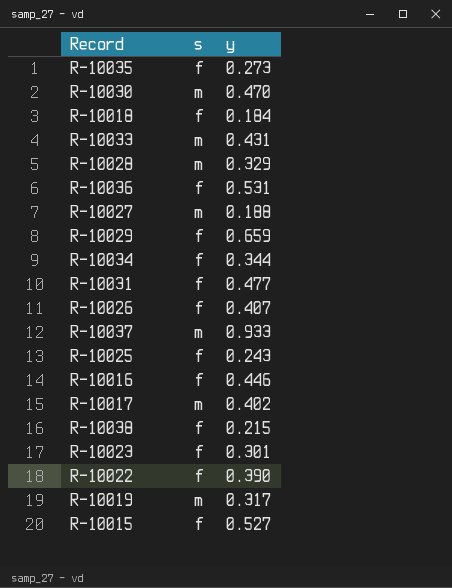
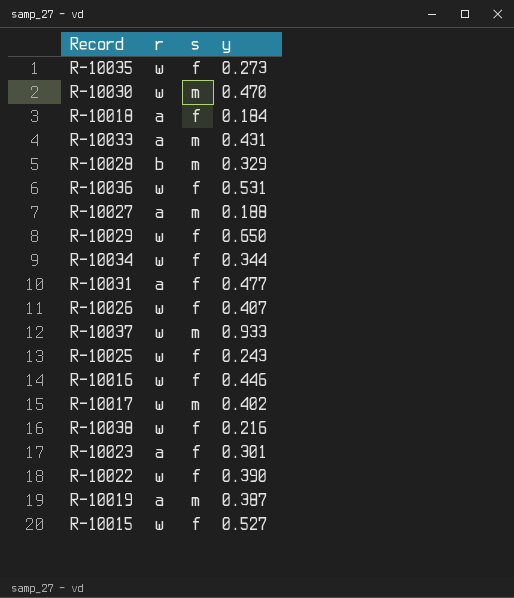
column r | position: none -> 2
R-10029 | y: 0.659 -> 0.650
R-10038 | y: 0.215 -> 0.216
R-10019 | y: 0.317 -> 0.387

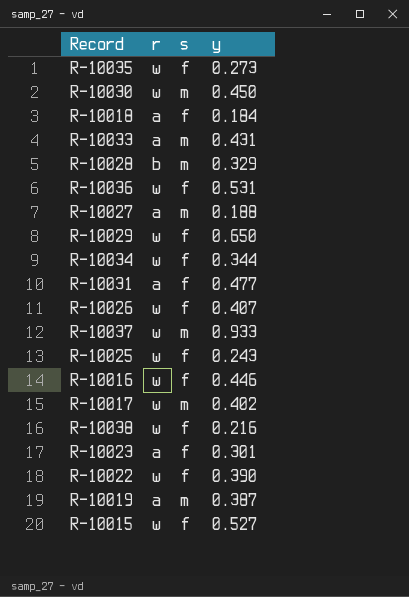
R-10030 | y: 0.470 -> 0.450

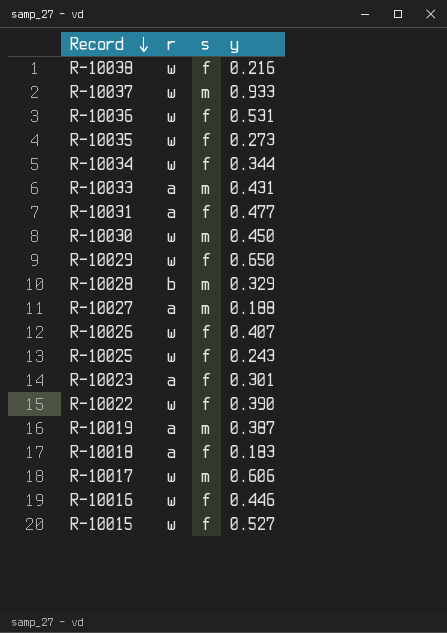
row order: none -> Record descending
R-10018 | y: 0.184 -> 0.183
R-10017 | y: 0.402 -> 0.606

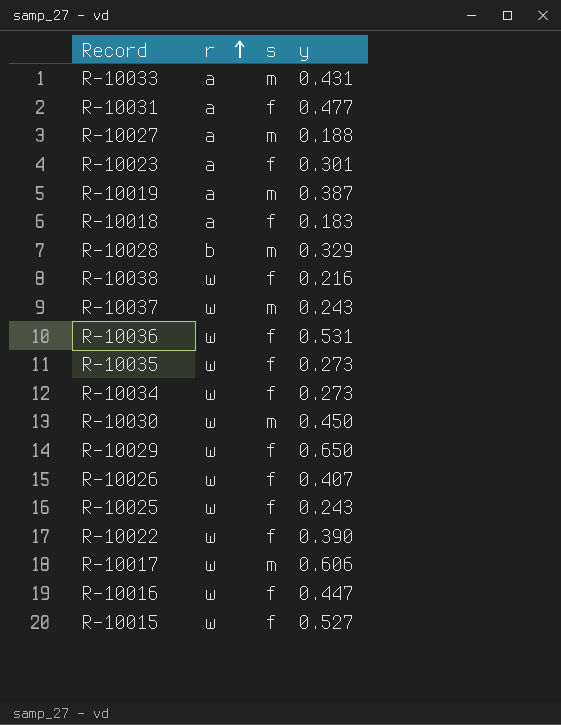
row order: Record descending -> r ascending
R-10037 | y: 0.933 -> 0.243
R-10034 | y: 0.344 -> 0.273
R-10016 | y: 0.446 -> 0.447

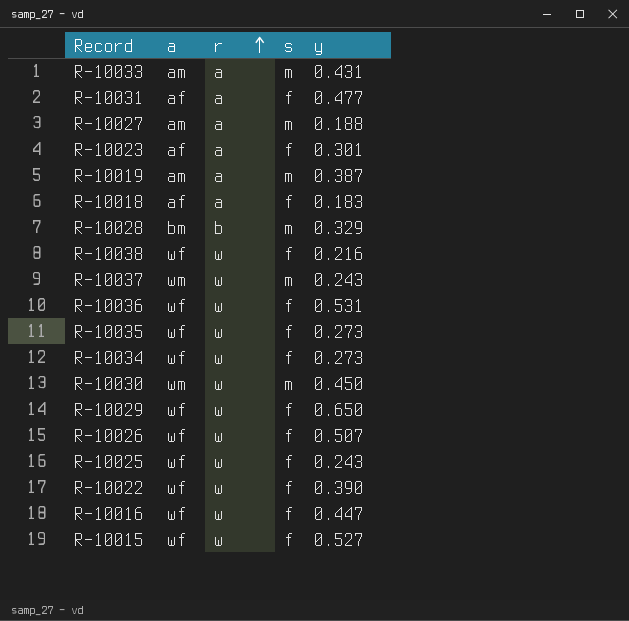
column a | position: none -> 2
row R-10017: w | m | 0.606 -> none
R-10026 | y: 0.407 -> 0.507

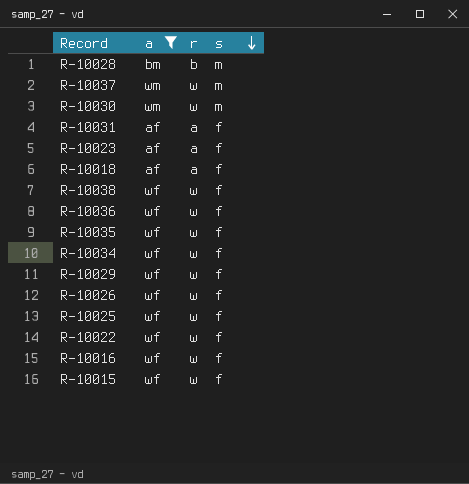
filter: none -> a != am
row order: r ascending -> s descending
column y | position: 5 -> none

